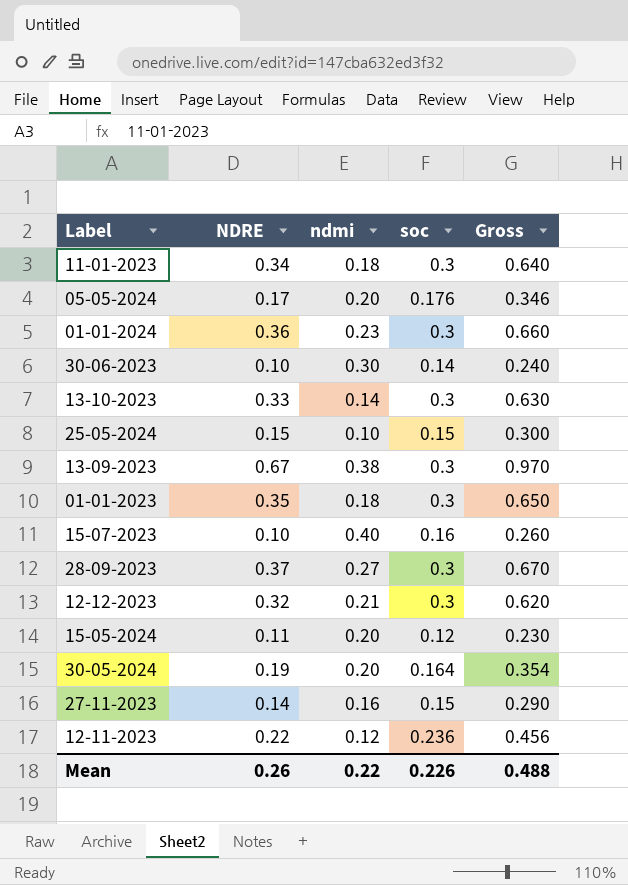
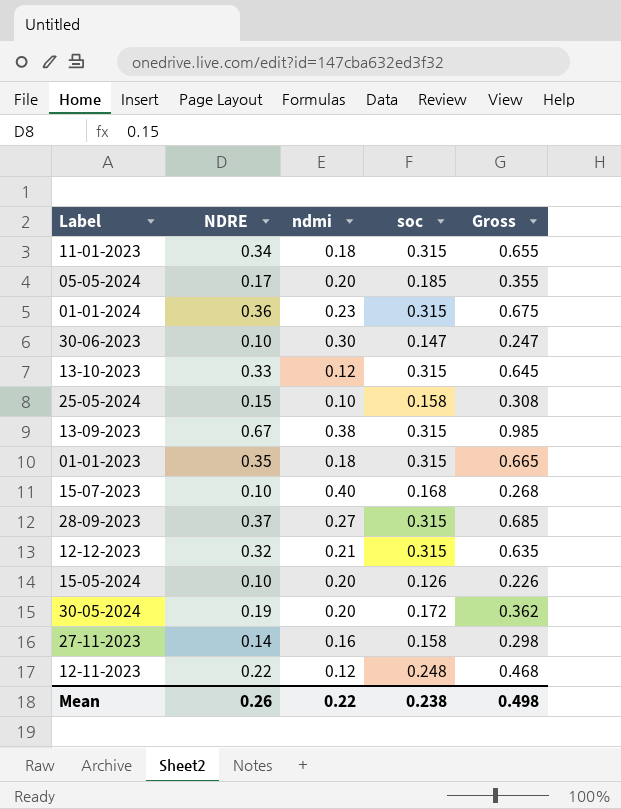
11-01-2023 | soc: 0.3 -> 0.315
11-01-2023 | Gross: 0.640 -> 0.655
05-05-2024 | soc: 0.176 -> 0.185
05-05-2024 | Gross: 0.346 -> 0.355
01-01-2024 | soc: 0.3 -> 0.315
01-01-2024 | Gross: 0.660 -> 0.675
30-06-2023 | soc: 0.14 -> 0.147
30-06-2023 | Gross: 0.240 -> 0.247
13-10-2023 | ndmi: 0.14 -> 0.12
13-10-2023 | soc: 0.3 -> 0.315
13-10-2023 | Gross: 0.630 -> 0.645
25-05-2024 | soc: 0.15 -> 0.158
25-05-2024 | Gross: 0.300 -> 0.308
13-09-2023 | soc: 0.3 -> 0.315
13-09-2023 | Gross: 0.970 -> 0.985
01-01-2023 | soc: 0.3 -> 0.315
01-01-2023 | Gross: 0.650 -> 0.665
15-07-2023 | soc: 0.16 -> 0.168
15-07-2023 | Gross: 0.260 -> 0.268
28-09-2023 | soc: 0.3 -> 0.315
28-09-2023 | Gross: 0.670 -> 0.685
12-12-2023 | soc: 0.3 -> 0.315
12-12-2023 | Gross: 0.620 -> 0.635
15-05-2024 | NDRE: 0.11 -> 0.10
15-05-2024 | soc: 0.12 -> 0.126
15-05-2024 | Gross: 0.230 -> 0.226
30-05-2024 | soc: 0.164 -> 0.172
30-05-2024 | Gross: 0.354 -> 0.362
27-11-2023 | soc: 0.15 -> 0.158
27-11-2023 | Gross: 0.290 -> 0.298
12-11-2023 | soc: 0.236 -> 0.248
12-11-2023 | Gross: 0.456 -> 0.468
Mean | soc: 0.226 -> 0.238
Mean | Gross: 0.488 -> 0.498

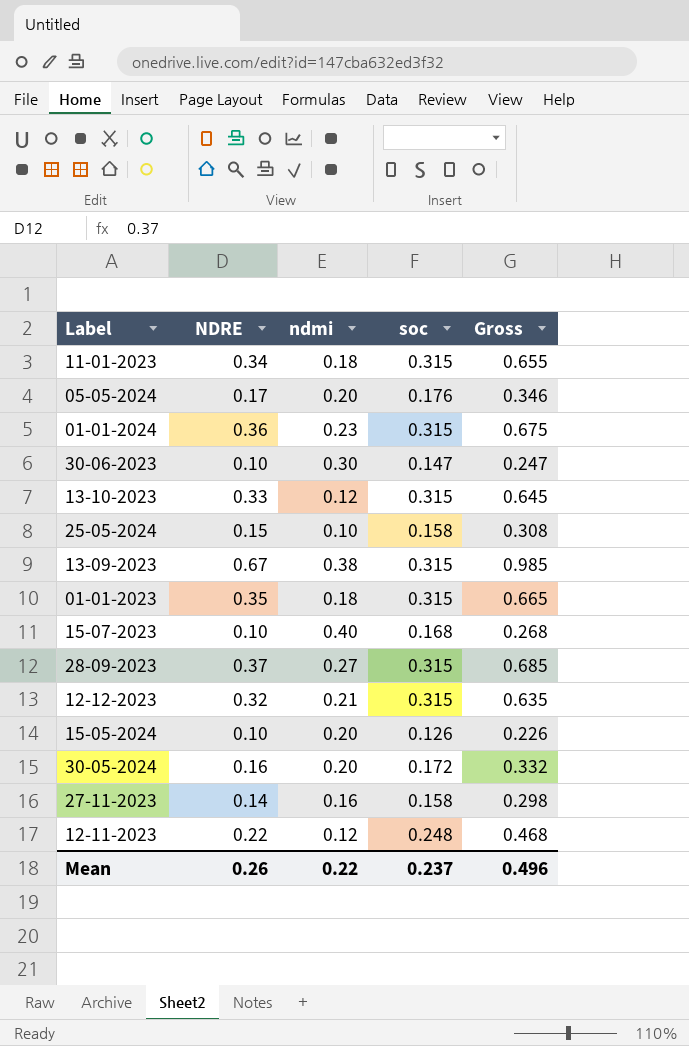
05-05-2024 | soc: 0.185 -> 0.176
05-05-2024 | Gross: 0.355 -> 0.346
30-05-2024 | NDRE: 0.19 -> 0.16
30-05-2024 | Gross: 0.362 -> 0.332
Mean | soc: 0.238 -> 0.237
Mean | Gross: 0.498 -> 0.496

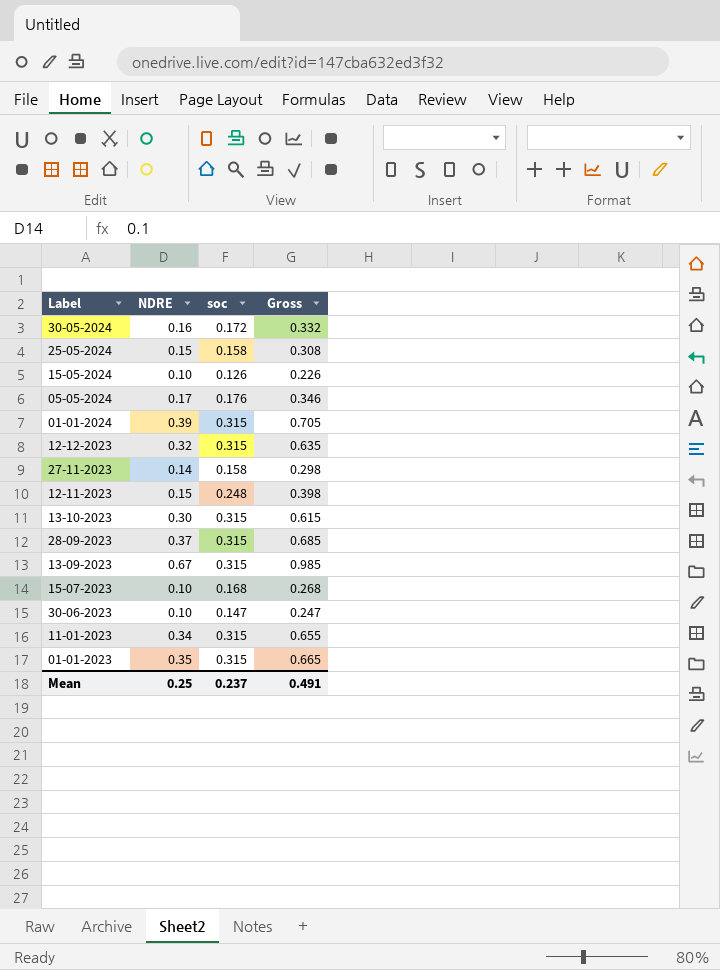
row order: none -> Label descending
column ndmi | position: 3 -> none
01-01-2024 | NDRE: 0.36 -> 0.39
01-01-2024 | Gross: 0.675 -> 0.705
12-11-2023 | NDRE: 0.22 -> 0.15
12-11-2023 | Gross: 0.468 -> 0.398
13-10-2023 | NDRE: 0.33 -> 0.30
13-10-2023 | Gross: 0.645 -> 0.615
Mean | NDRE: 0.26 -> 0.25
Mean | Gross: 0.496 -> 0.491

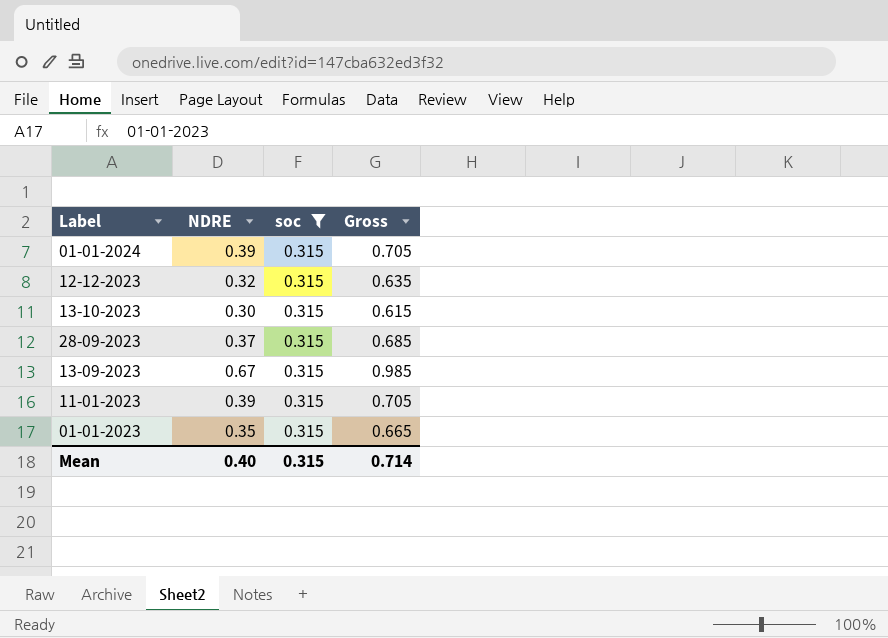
filter: none -> soc = 0.315
11-01-2023 | NDRE: 0.34 -> 0.39
11-01-2023 | Gross: 0.655 -> 0.705
Mean | NDRE: 0.25 -> 0.40
Mean | soc: 0.237 -> 0.315
Mean | Gross: 0.491 -> 0.714

